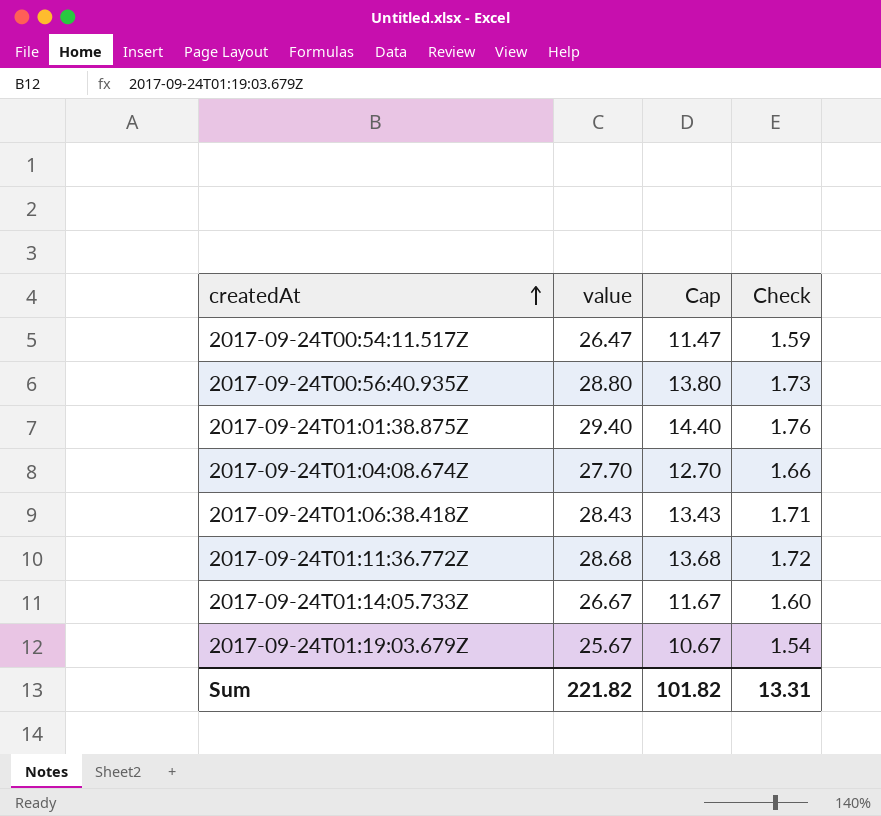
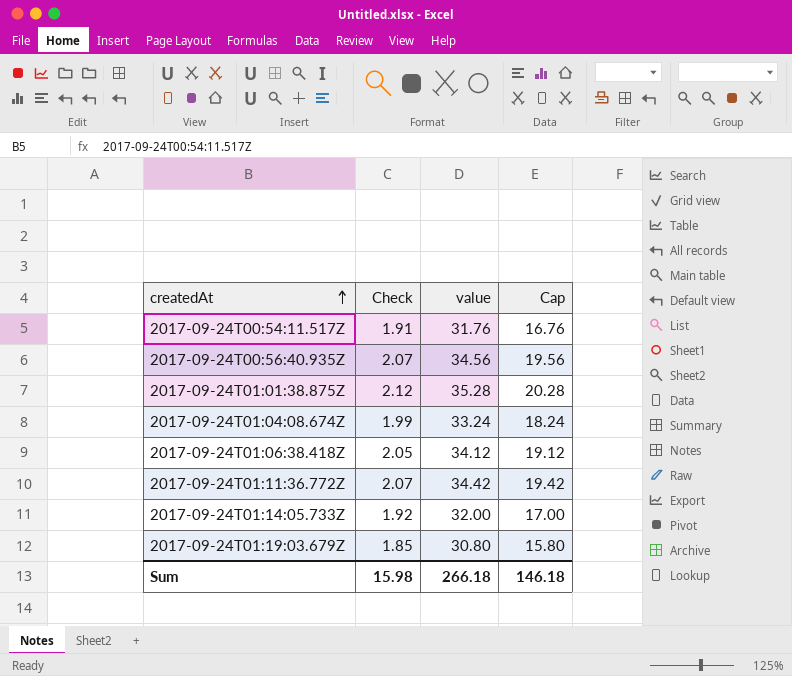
column Check | position: 4 -> 2
2017-09-24T00:54:11.517Z | Check: 1.59 -> 1.91
2017-09-24T00:54:11.517Z | value: 26.47 -> 31.76
2017-09-24T00:54:11.517Z | Cap: 11.47 -> 16.76
2017-09-24T00:56:40.935Z | Check: 1.73 -> 2.07
2017-09-24T00:56:40.935Z | value: 28.80 -> 34.56
2017-09-24T00:56:40.935Z | Cap: 13.80 -> 19.56
2017-09-24T01:01:38.875Z | Check: 1.76 -> 2.12
2017-09-24T01:01:38.875Z | value: 29.40 -> 35.28
2017-09-24T01:01:38.875Z | Cap: 14.40 -> 20.28
2017-09-24T01:04:08.674Z | Check: 1.66 -> 1.99
2017-09-24T01:04:08.674Z | value: 27.70 -> 33.24
2017-09-24T01:04:08.674Z | Cap: 12.70 -> 18.24
2017-09-24T01:06:38.418Z | Check: 1.71 -> 2.05
2017-09-24T01:06:38.418Z | value: 28.43 -> 34.12
2017-09-24T01:06:38.418Z | Cap: 13.43 -> 19.12
2017-09-24T01:11:36.772Z | Check: 1.72 -> 2.07
2017-09-24T01:11:36.772Z | value: 28.68 -> 34.42
2017-09-24T01:11:36.772Z | Cap: 13.68 -> 19.42
2017-09-24T01:14:05.733Z | Check: 1.60 -> 1.92
2017-09-24T01:14:05.733Z | value: 26.67 -> 32.00
2017-09-24T01:14:05.733Z | Cap: 11.67 -> 17.00
2017-09-24T01:19:03.679Z | Check: 1.54 -> 1.85
2017-09-24T01:19:03.679Z | value: 25.67 -> 30.80
2017-09-24T01:19:03.679Z | Cap: 10.67 -> 15.80
Sum | Check: 13.31 -> 15.98
Sum | value: 221.82 -> 266.18
Sum | Cap: 101.82 -> 146.18

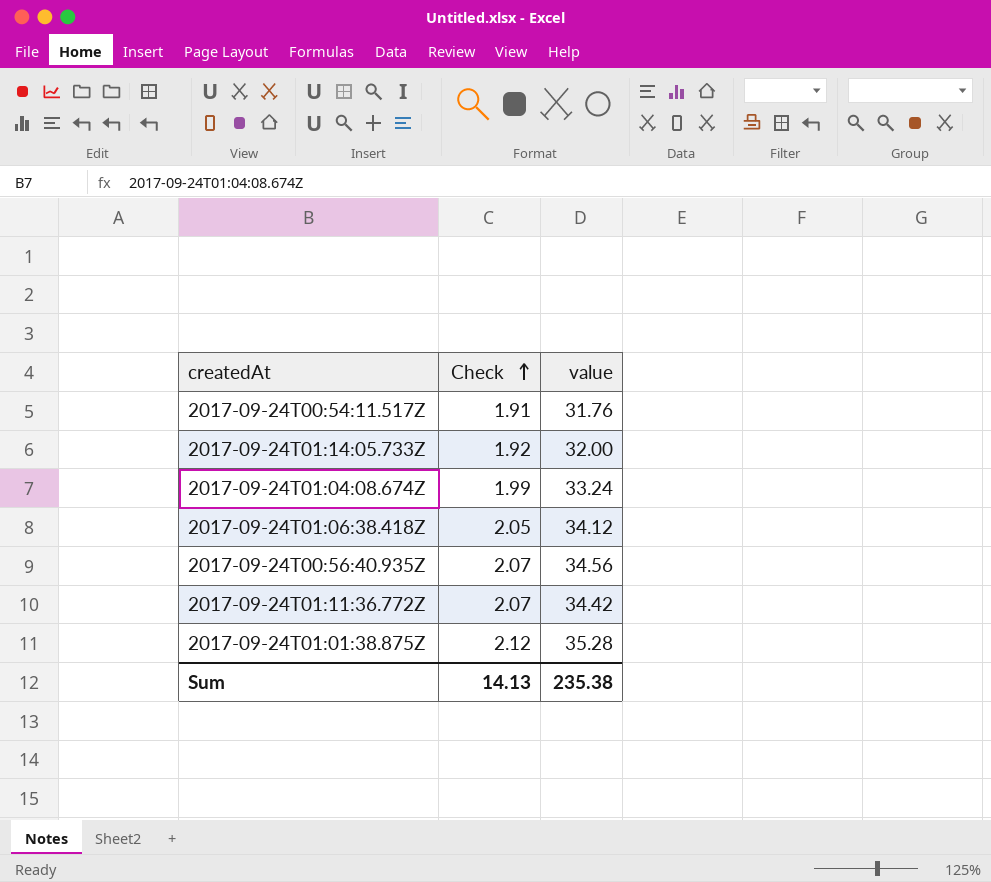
row order: createdAt ascending -> Check ascending
column Cap | formula: [value] - 15 -> none
row 2017-09-24T01:19:03.679Z: 1.85 | 30.80 | 15.80 -> none
Sum | Check: 15.98 -> 14.13
Sum | value: 266.18 -> 235.38

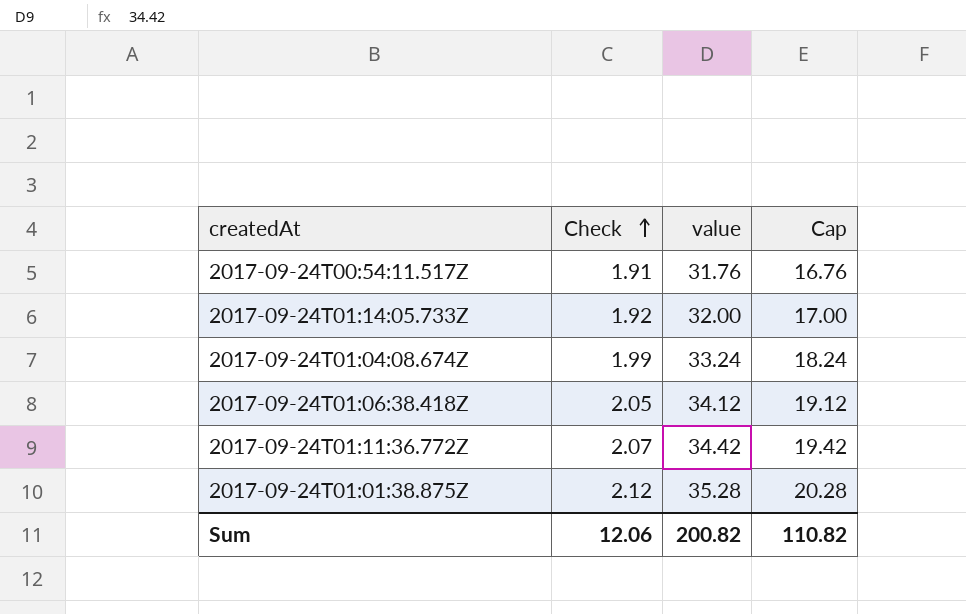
column Cap | formula: none -> [value] - 15
row 2017-09-24T00:56:40.935Z: 2.07 | 34.56 -> none
Sum | Check: 14.13 -> 12.06
Sum | value: 235.38 -> 200.82

